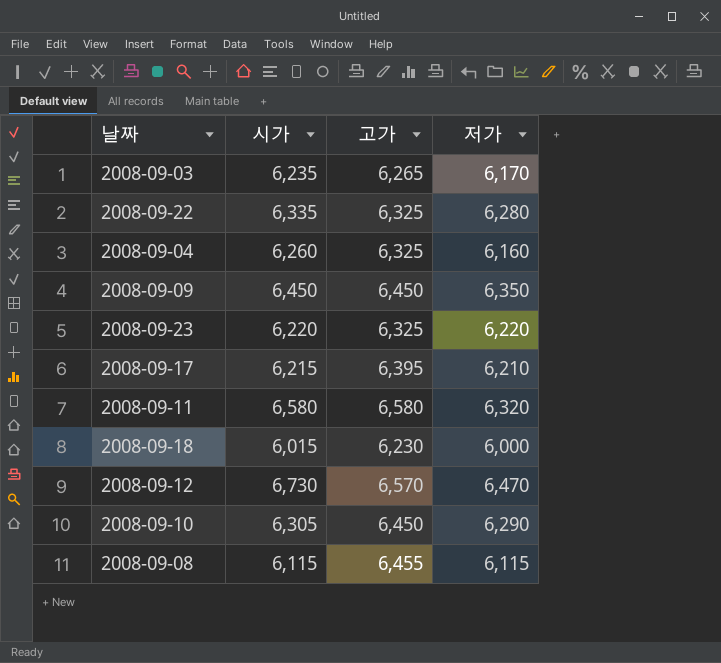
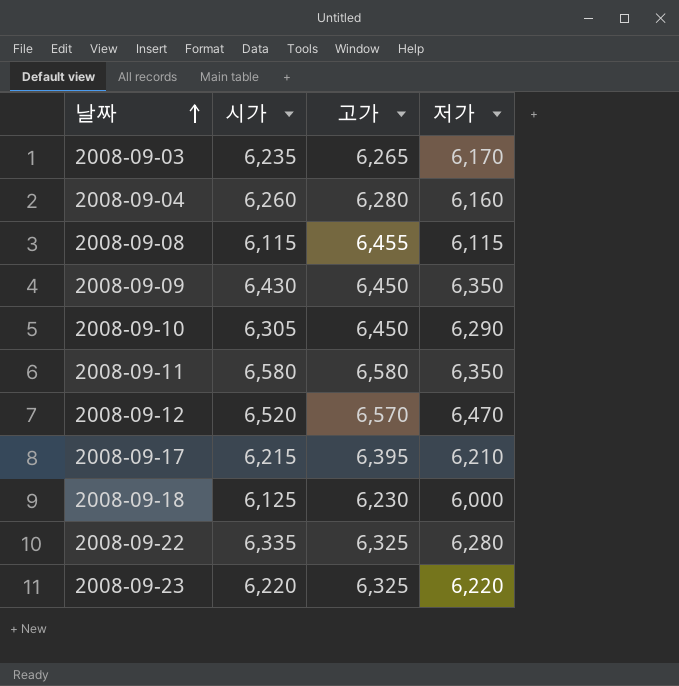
row order: none -> 날짜 ascending
2008-09-04 | 고가: 6,325 -> 6,280
2008-09-09 | 시가: 6,450 -> 6,430
2008-09-11 | 저가: 6,320 -> 6,350
2008-09-12 | 시가: 6,730 -> 6,520
2008-09-18 | 시가: 6,015 -> 6,125

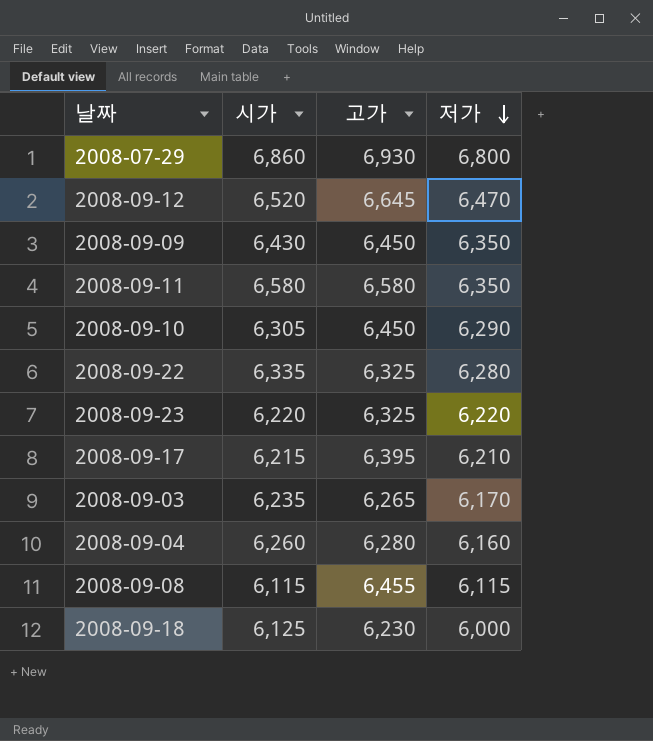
row order: 날짜 ascending -> 저가 descending
row 2008-07-29: none -> 6,860 | 6,930 | 6,800
2008-09-12 | 고가: 6,570 -> 6,645

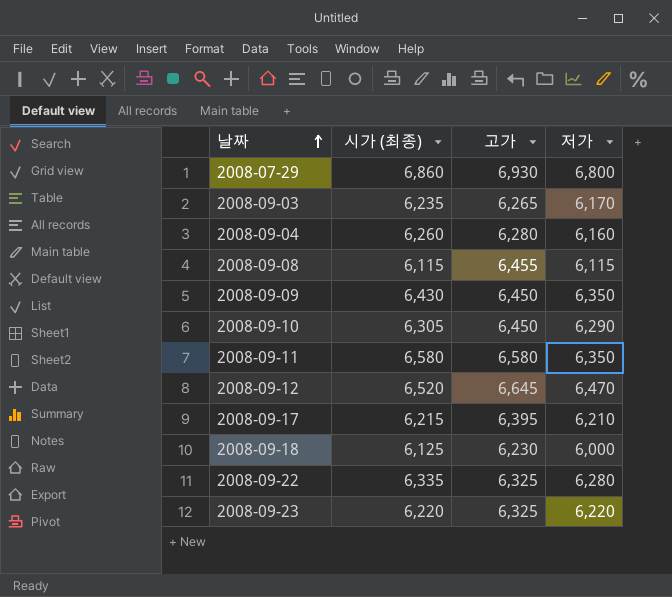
row order: 저가 descending -> 날짜 ascending
column name: 시가 -> 시가 (최종)

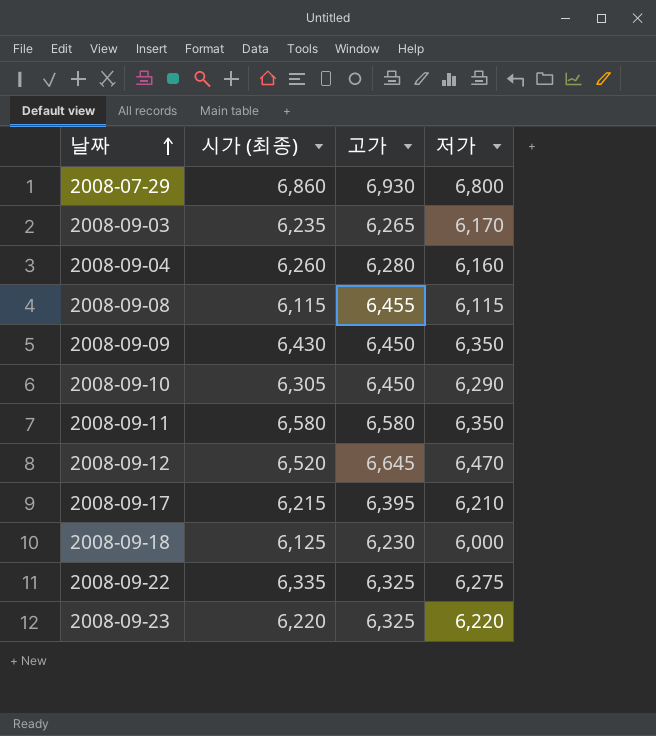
2008-09-22 | 저가: 6,280 -> 6,275

